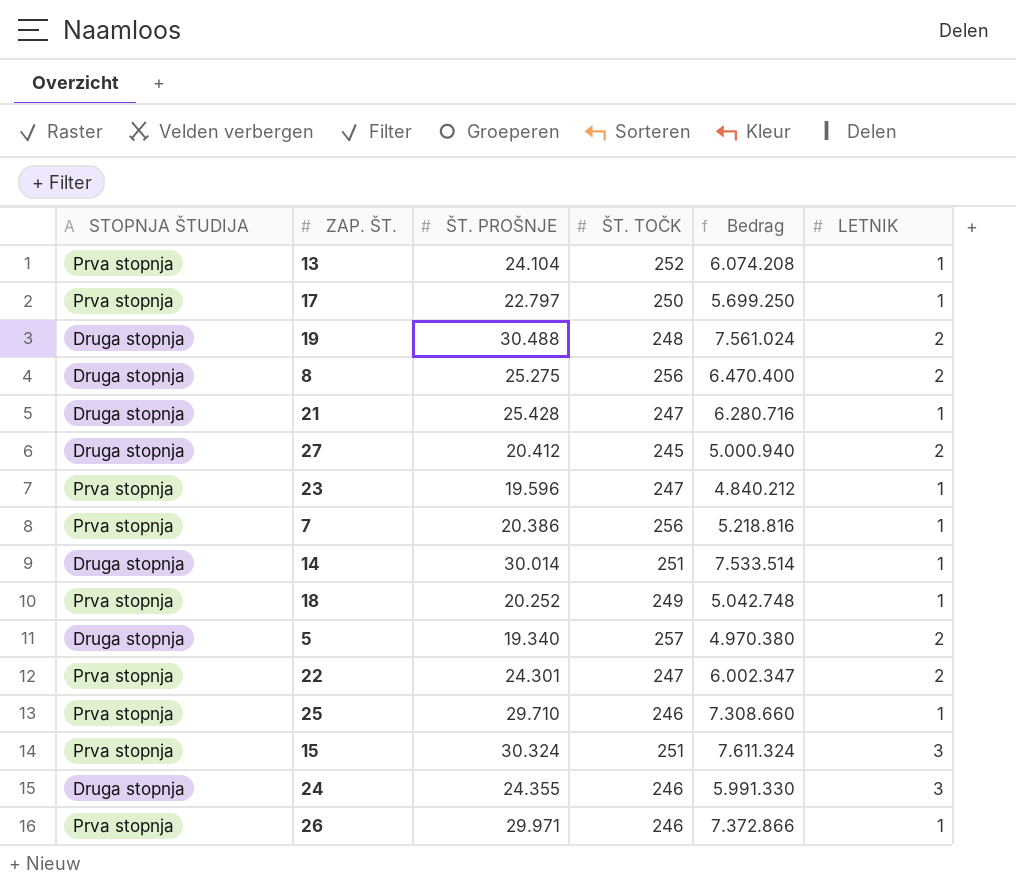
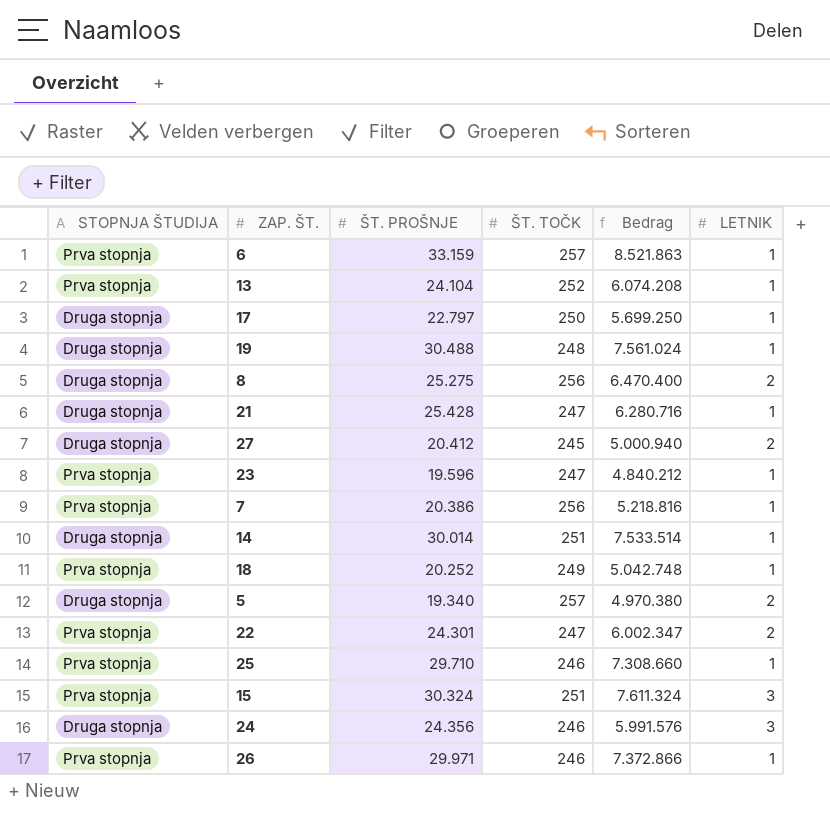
row 6: none -> Prva stopnja | 33.159 | 257 | 8.521.863 | 1
17 | STOPNJA ŠTUDIJA: Prva stopnja -> Druga stopnja
19 | LETNIK: 2 -> 1
24 | ŠT. PROŠNJE: 24.355 -> 24.356
24 | Bedrag: 5.991.330 -> 5.991.576

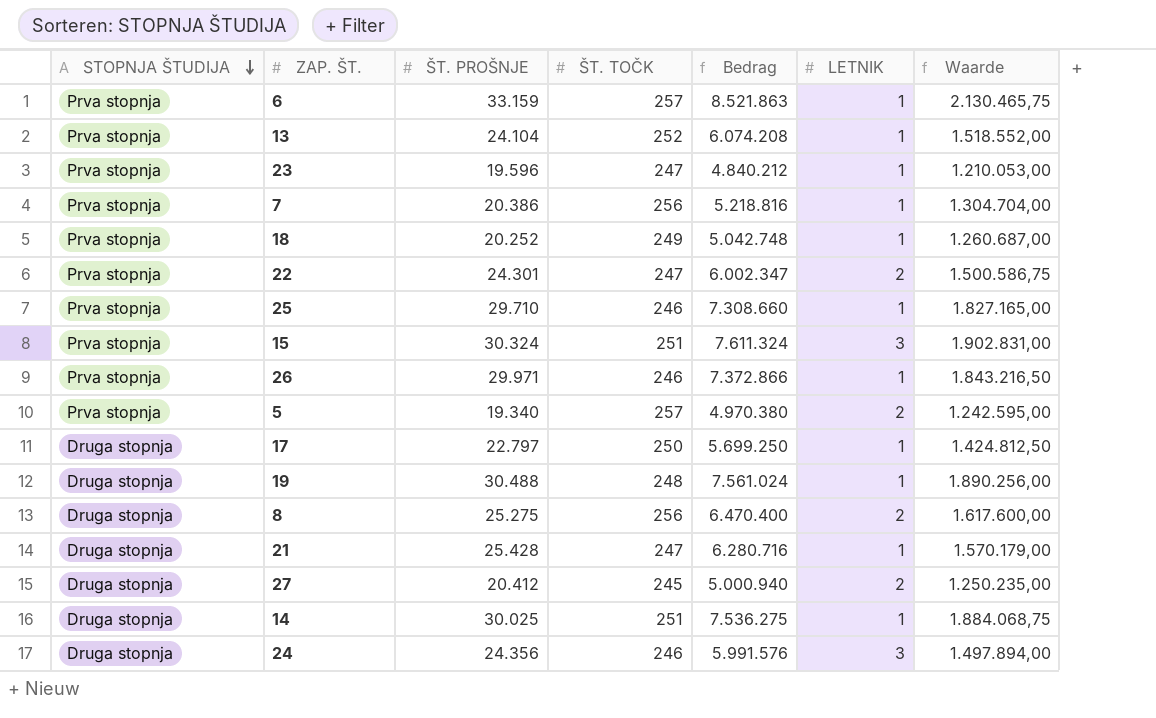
row order: none -> STOPNJA ŠTUDIJA descending
column Waarde | formula: none -> [Bedrag] * 0,25
5 | STOPNJA ŠTUDIJA: Druga stopnja -> Prva stopnja
14 | ŠT. PROŠNJE: 30.014 -> 30.025
14 | Bedrag: 7.533.514 -> 7.536.275

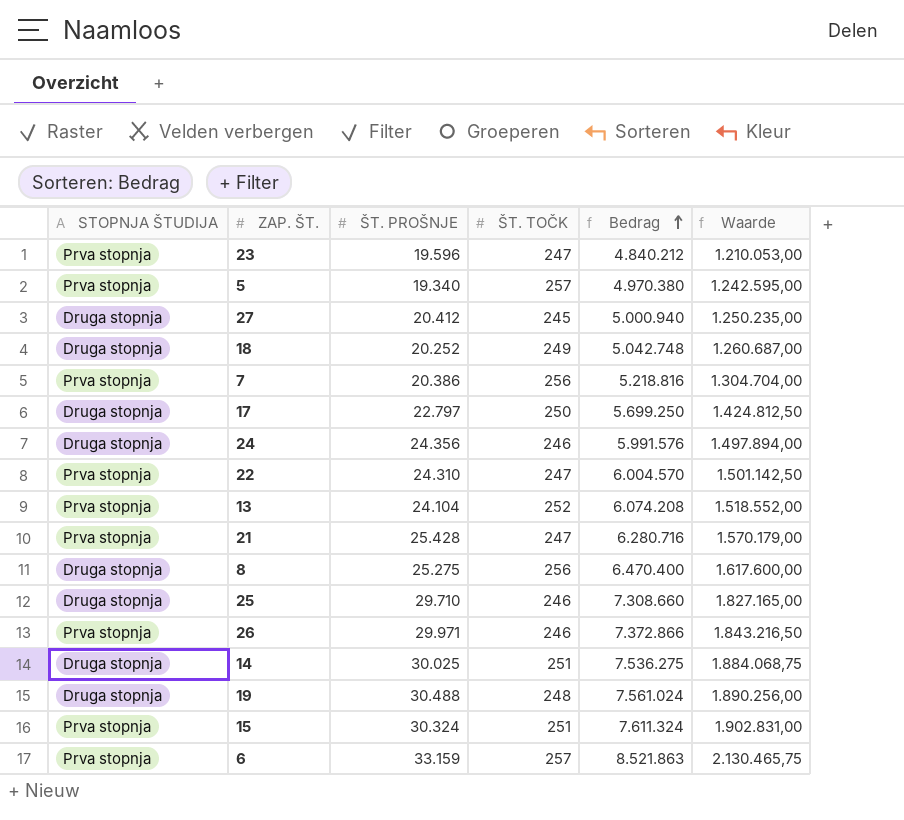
row order: STOPNJA ŠTUDIJA descending -> Bedrag ascending
column LETNIK | position: 6 -> none
18 | STOPNJA ŠTUDIJA: Prva stopnja -> Druga stopnja
22 | ŠT. PROŠNJE: 24.301 -> 24.310
22 | Bedrag: 6.002.347 -> 6.004.570
22 | Waarde: 1.500.586,75 -> 1.501.142,50
21 | STOPNJA ŠTUDIJA: Druga stopnja -> Prva stopnja
25 | STOPNJA ŠTUDIJA: Prva stopnja -> Druga stopnja

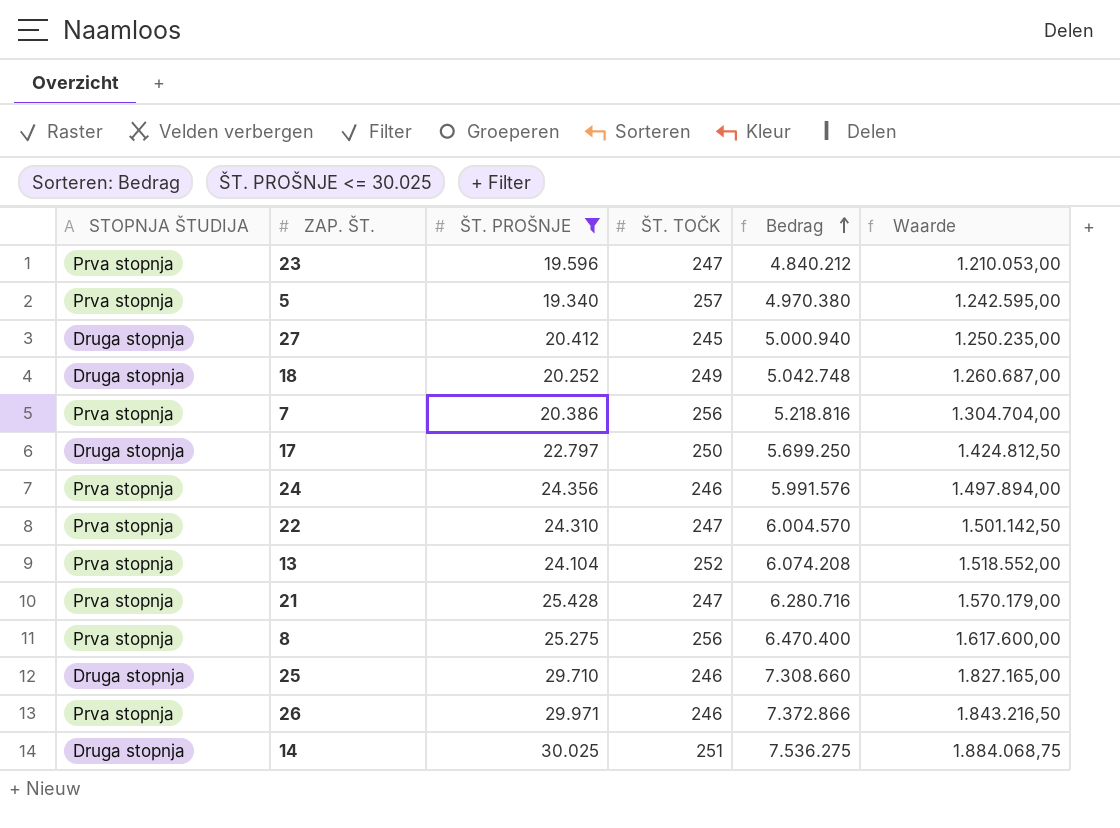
filter: none -> ŠT. PROŠNJE <= 30.025
24 | STOPNJA ŠTUDIJA: Druga stopnja -> Prva stopnja
8 | STOPNJA ŠTUDIJA: Druga stopnja -> Prva stopnja

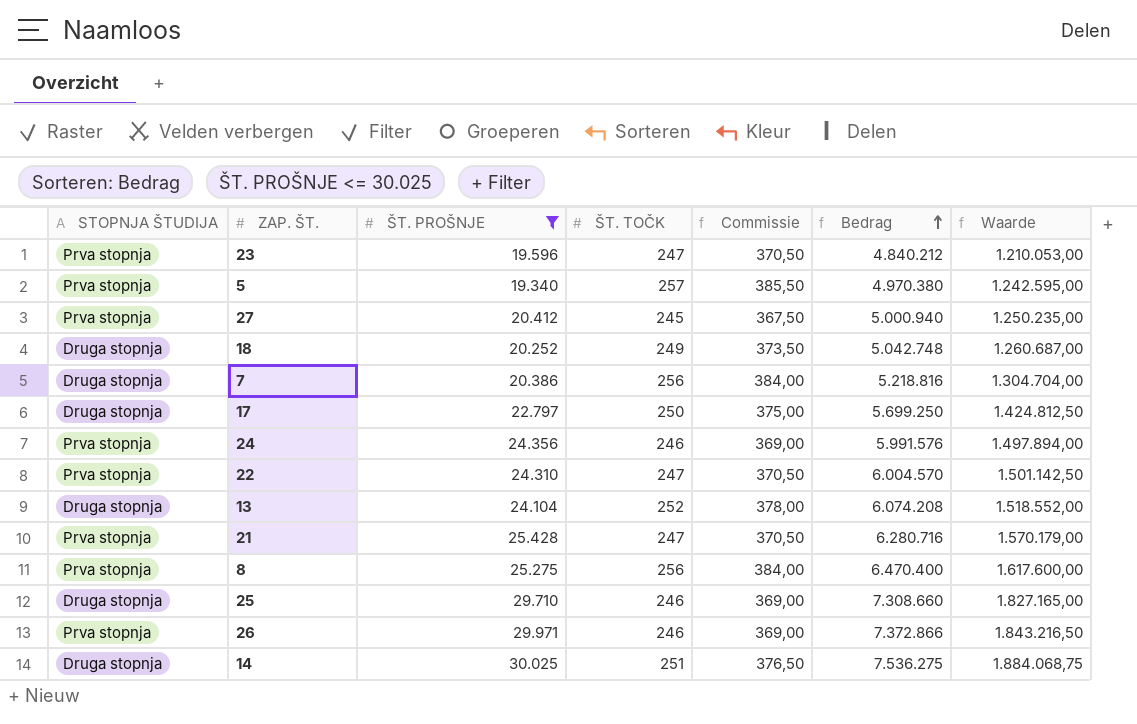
column Commissie | formula: none -> [ŠT. TOČK] * 1,5
27 | STOPNJA ŠTUDIJA: Druga stopnja -> Prva stopnja
7 | STOPNJA ŠTUDIJA: Prva stopnja -> Druga stopnja
13 | STOPNJA ŠTUDIJA: Prva stopnja -> Druga stopnja

